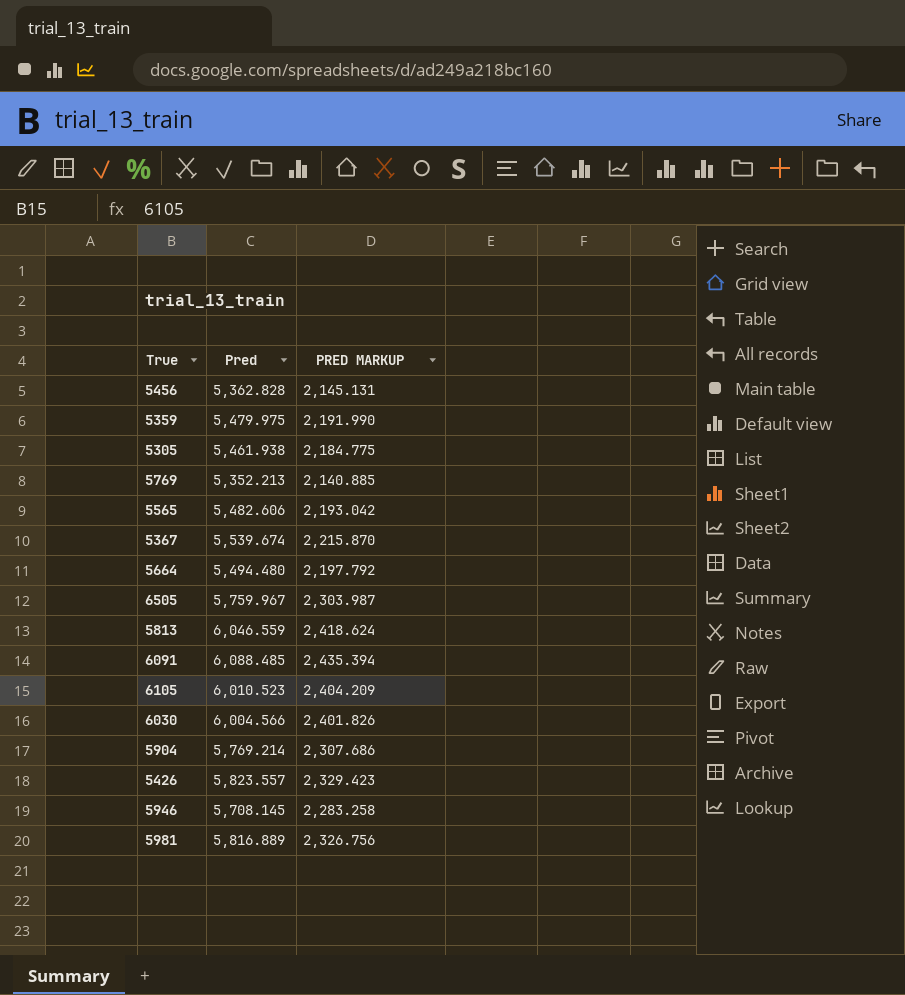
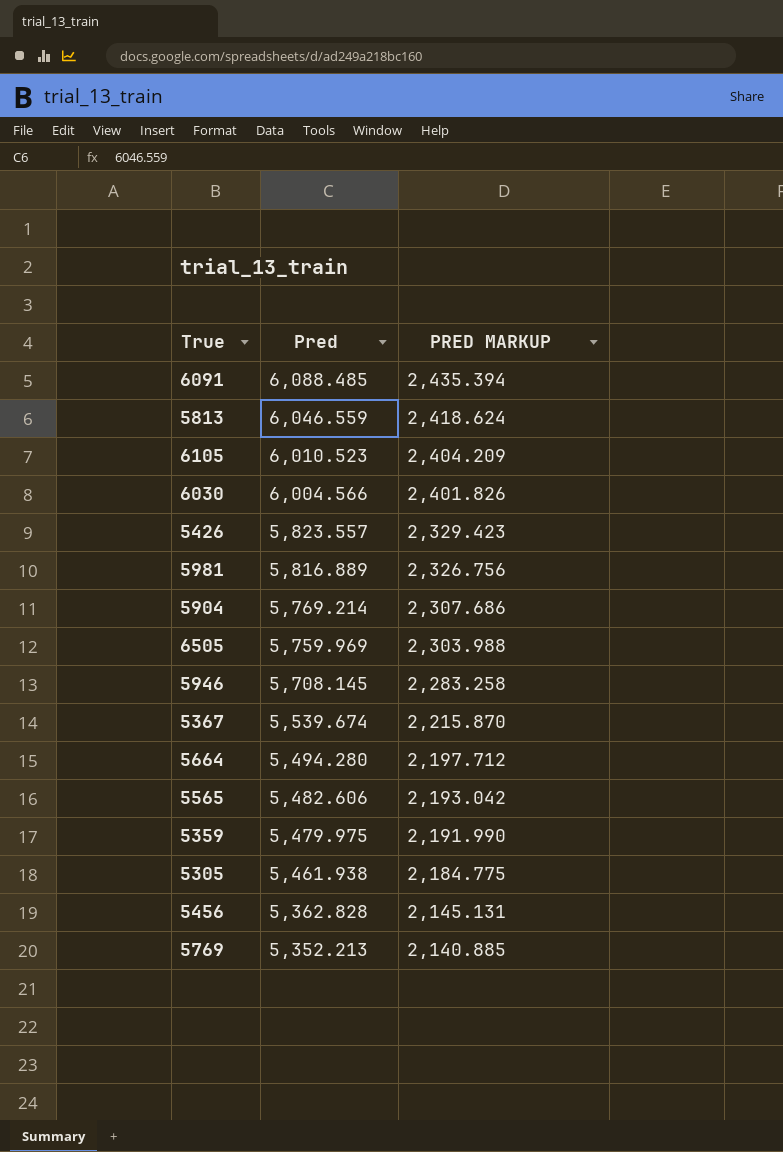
row order: none -> Pred descending
6505 | Pred: 5,759.967 -> 5,759.969
6505 | PRED MARKUP: 2,303.987 -> 2,303.988
5664 | Pred: 5,494.480 -> 5,494.280
5664 | PRED MARKUP: 2,197.792 -> 2,197.712

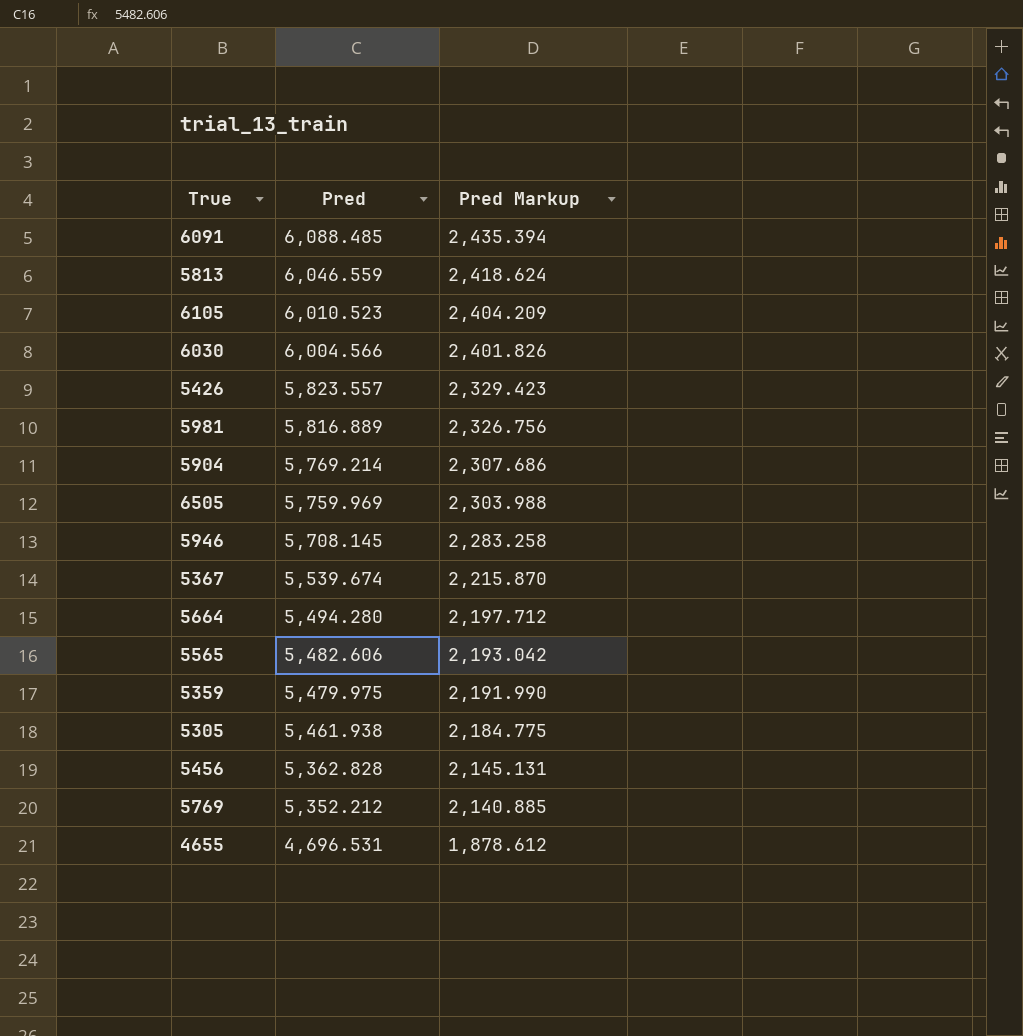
column name: PRED MARKUP -> Pred Markup
5769 | Pred: 5,352.213 -> 5,352.212
row 4655: none -> 4,696.531 | 1,878.612

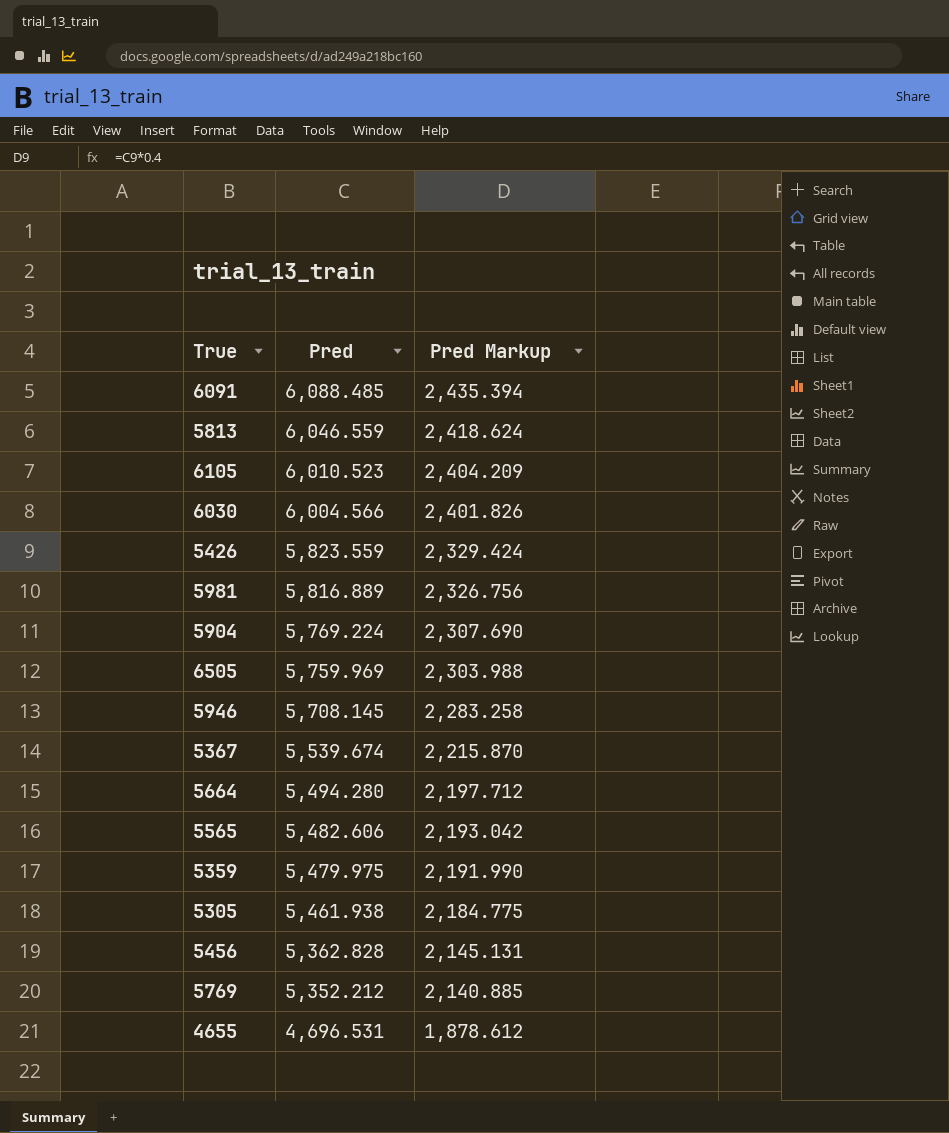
5426 | Pred: 5,823.557 -> 5,823.559
5426 | Pred Markup: 2,329.423 -> 2,329.424
5904 | Pred: 5,769.214 -> 5,769.224
5904 | Pred Markup: 2,307.686 -> 2,307.690

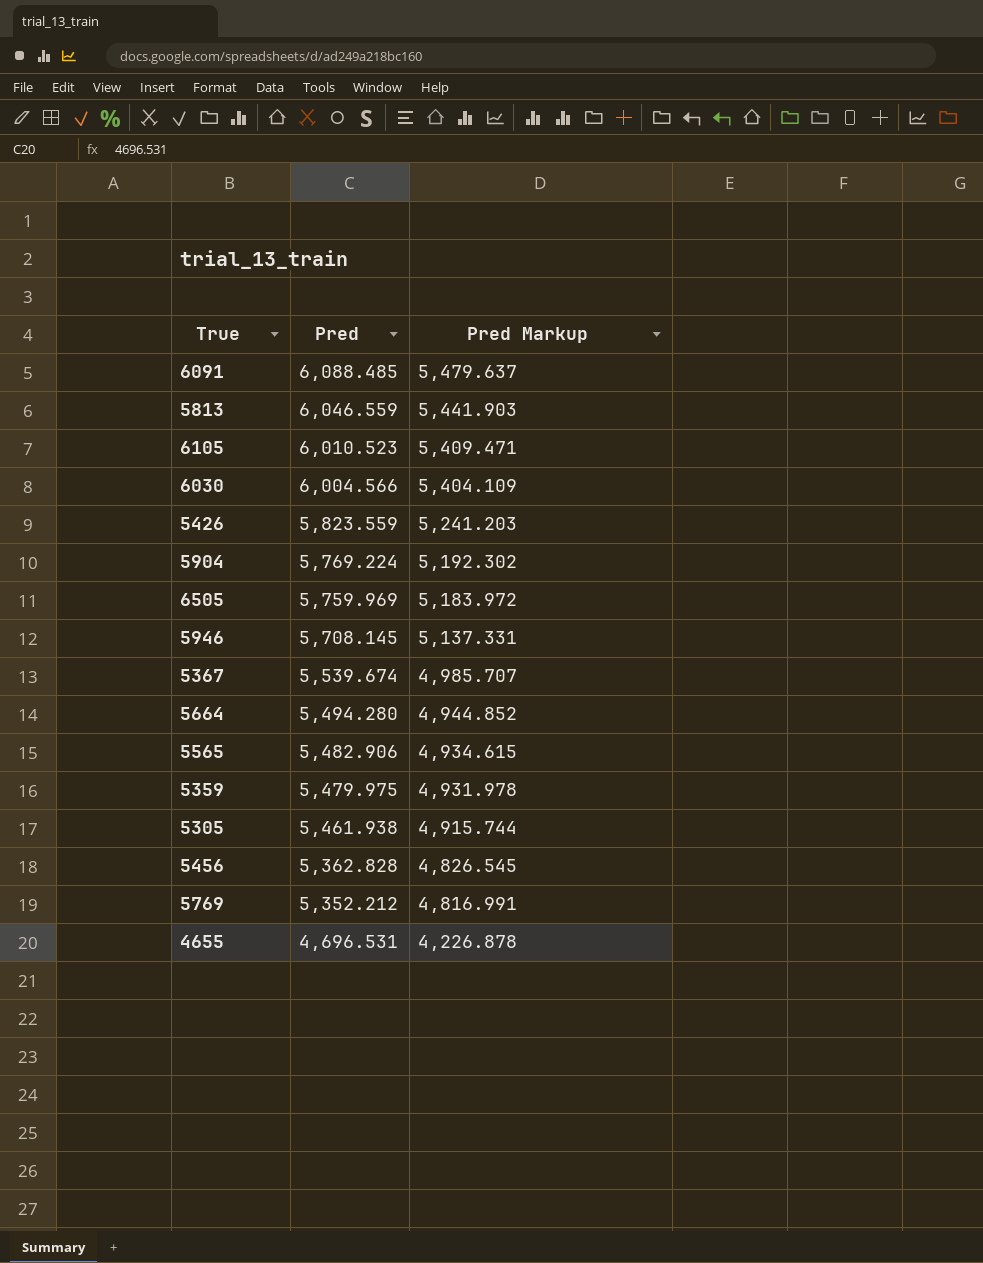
column Pred Markup | formula: [Pred] * 0.4 -> [Pred] * 0.9
row 5981: 5,816.889 | 2,326.756 -> none
5565 | Pred: 5,482.606 -> 5,482.906

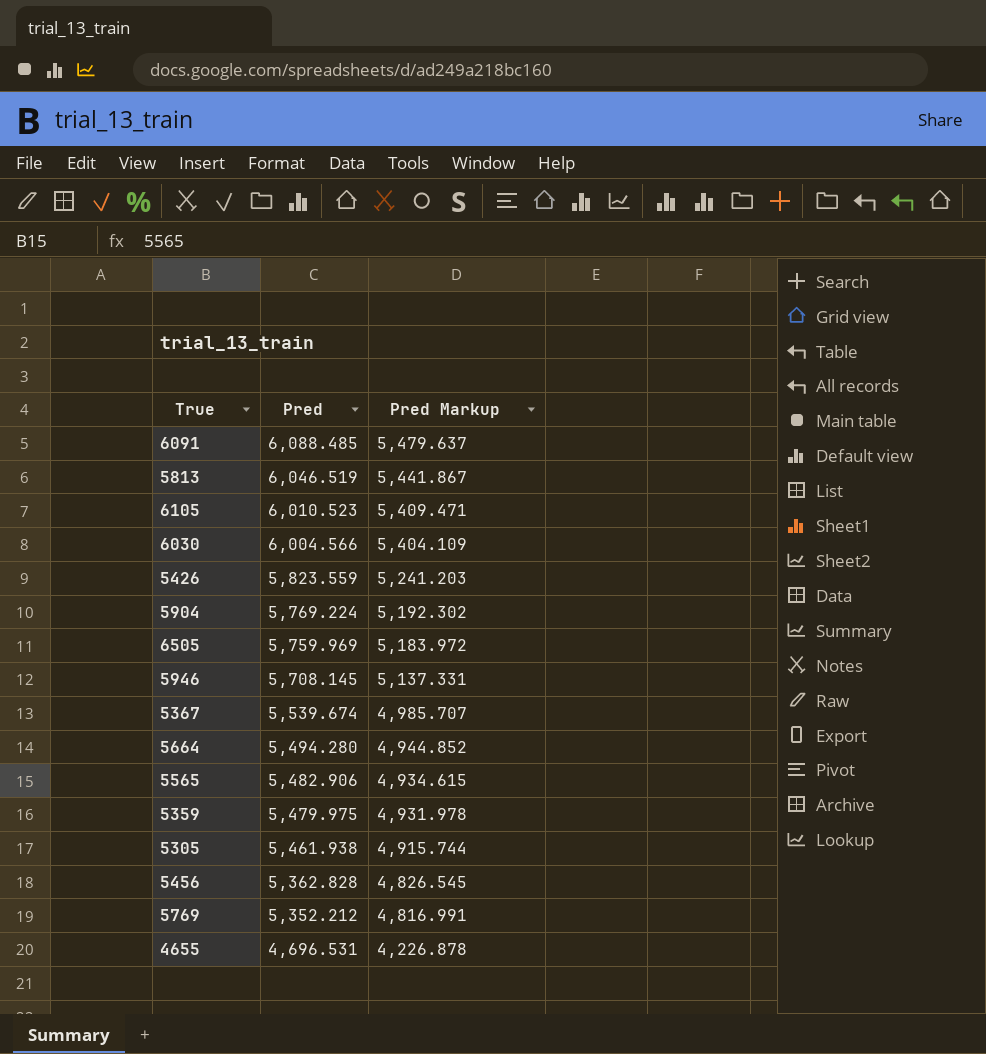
5813 | Pred: 6,046.559 -> 6,046.519
5813 | Pred Markup: 5,441.903 -> 5,441.867

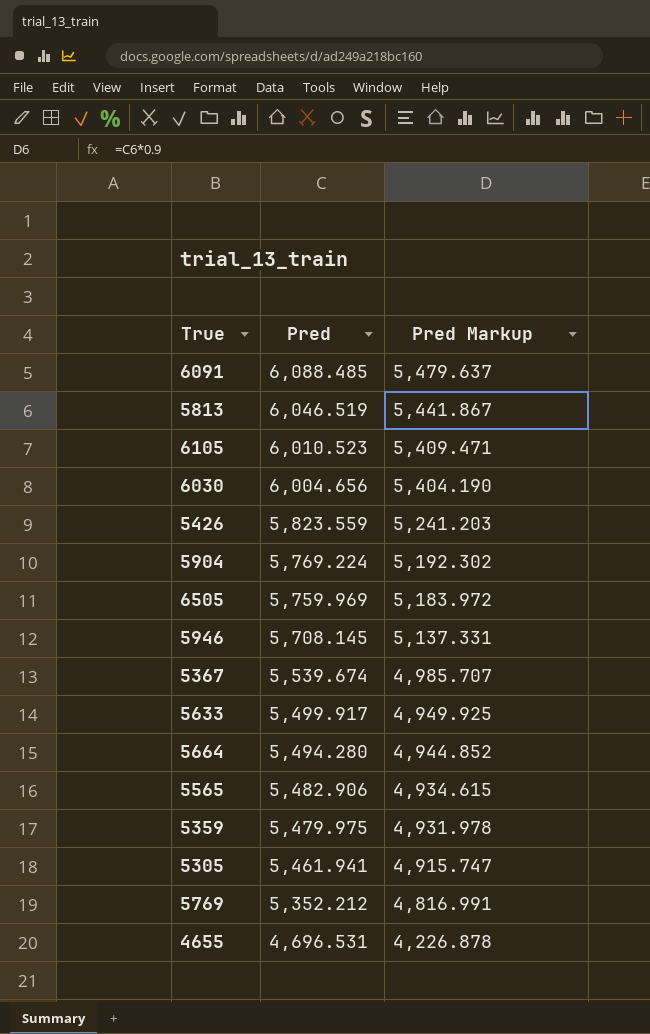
row 5456: 5,362.828 | 4,826.545 -> none
6030 | Pred: 6,004.566 -> 6,004.656
6030 | Pred Markup: 5,404.109 -> 5,404.190
row 5633: none -> 5,499.917 | 4,949.925
5305 | Pred: 5,461.938 -> 5,461.941
5305 | Pred Markup: 4,915.744 -> 4,915.747

